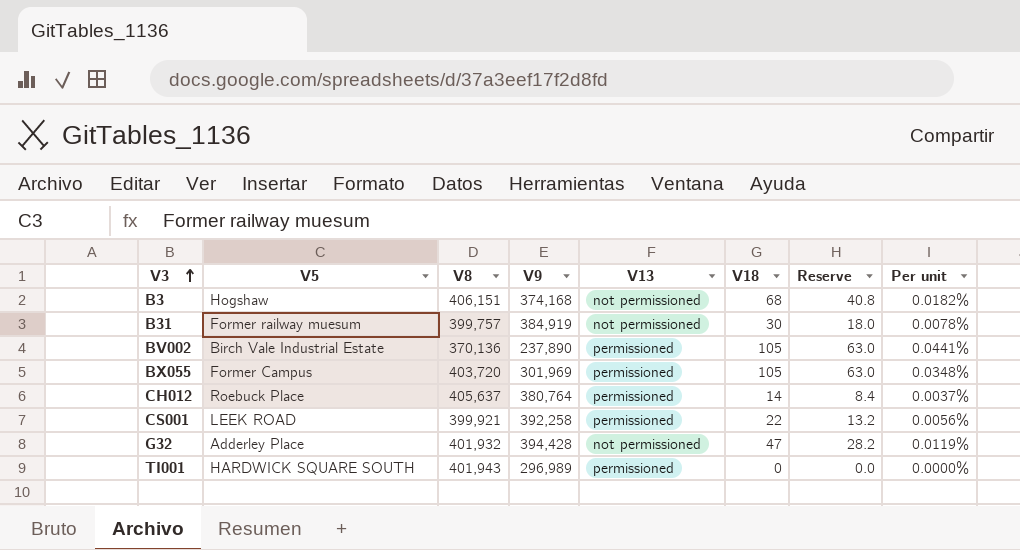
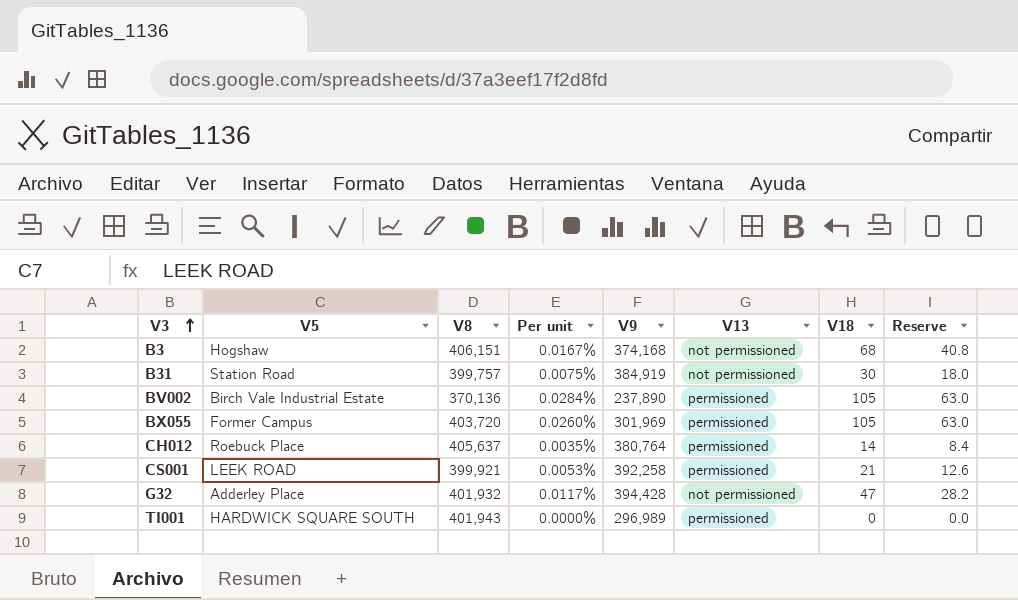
column Per unit | formula: [V18] / [V9] -> [V18] / [V8]
column Per unit | position: 8 -> 4
B31 | V5: Former railway muesum -> Station Road
CS001 | V18: 22 -> 21
CS001 | Reserve: 13.2 -> 12.6

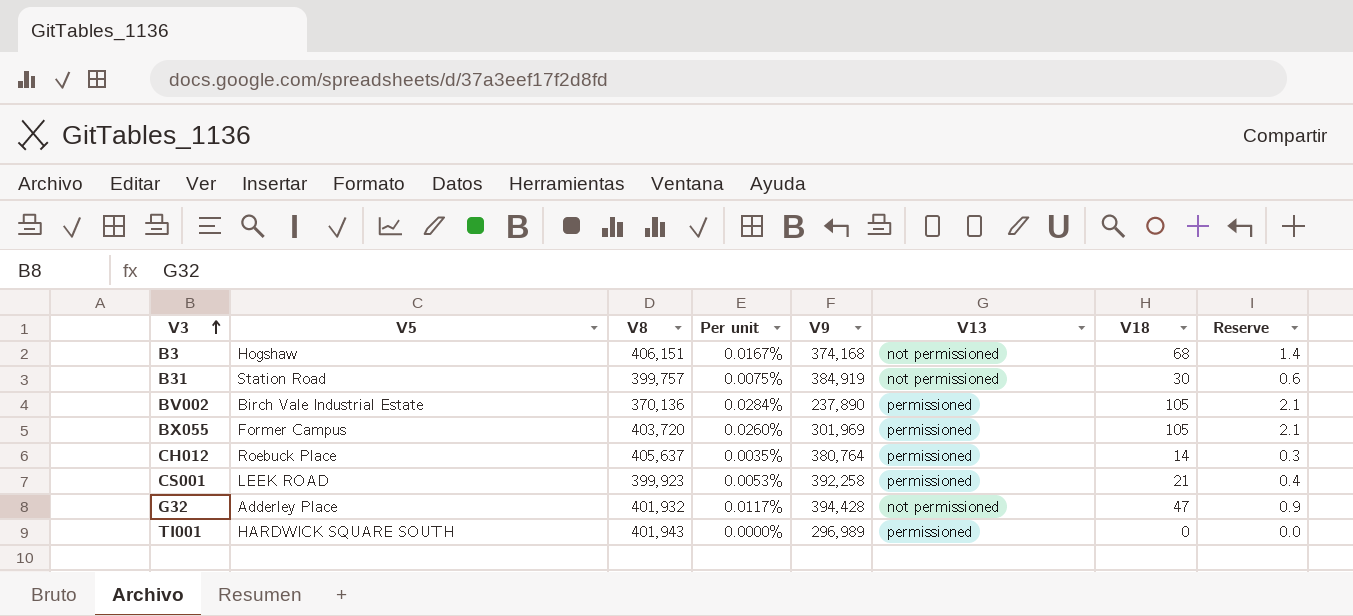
column Reserve | formula: [V18] * 0.6 -> [V18] * 0.02
CS001 | V8: 399,921 -> 399,923

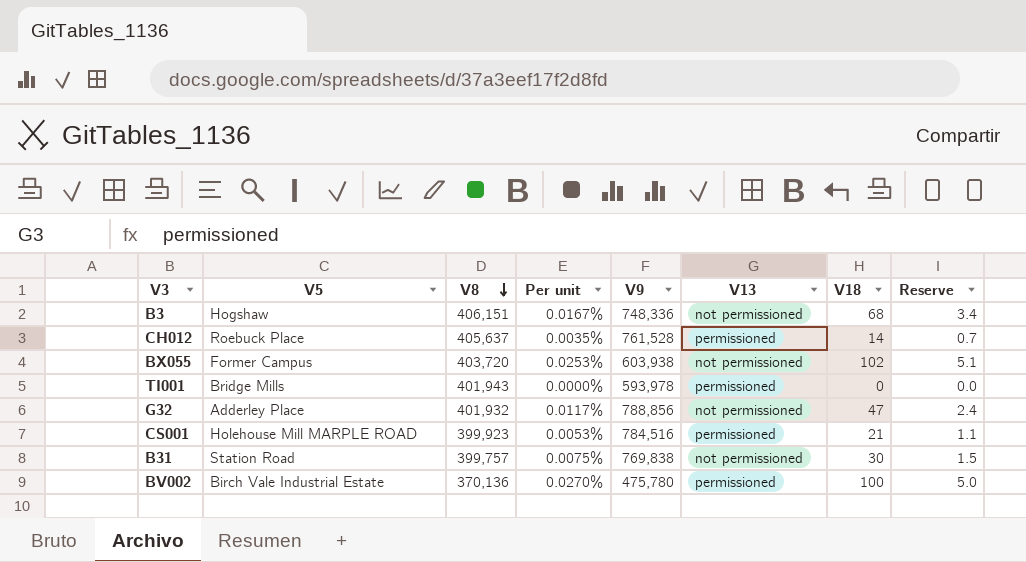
row order: V3 ascending -> V8 descending
column Reserve | formula: [V18] * 0.02 -> [V18] * 0.05
B3 | V9: 374,168 -> 748,336
CH012 | V9: 380,764 -> 761,528
BX055 | Per unit: 0.0260% -> 0.0253%
BX055 | V9: 301,969 -> 603,938
BX055 | V13: permissioned -> not permissioned
BX055 | V18: 105 -> 102
TI001 | V5: HARDWICK SQUARE SOUTH -> Bridge Mills
TI001 | V9: 296,989 -> 593,978
G32 | V9: 394,428 -> 788,856
CS001 | V5: LEEK ROAD -> Holehouse Mill MARPLE ROAD
CS001 | V9: 392,258 -> 784,516
B31 | V9: 384,919 -> 769,838
BV002 | Per unit: 0.0284% -> 0.0270%
BV002 | V9: 237,890 -> 475,780
BV002 | V18: 105 -> 100

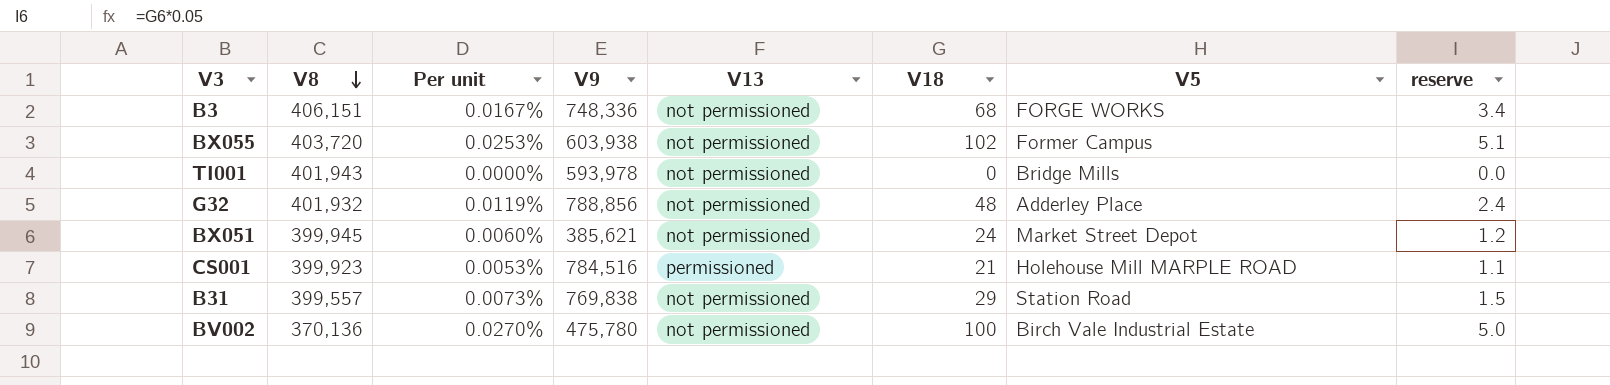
column V5 | position: 2 -> 7
column name: Reserve -> reserve
row CH012: Roebuck Place | 405,637 | 0.0035% | 761,528 | permissioned | 14 | 0.7 -> none
B3 | V5: Hogshaw -> FORGE WORKS
TI001 | V13: permissioned -> not permissioned
G32 | Per unit: 0.0117% -> 0.0119%
G32 | V18: 47 -> 48
row BX051: none -> 399,945 | 0.0060% | 385,621 | not permissioned | 24 | Market Street Depot | 1.2
B31 | V8: 399,757 -> 399,557
B31 | Per unit: 0.0075% -> 0.0073%
B31 | V18: 30 -> 29
BV002 | V13: permissioned -> not permissioned

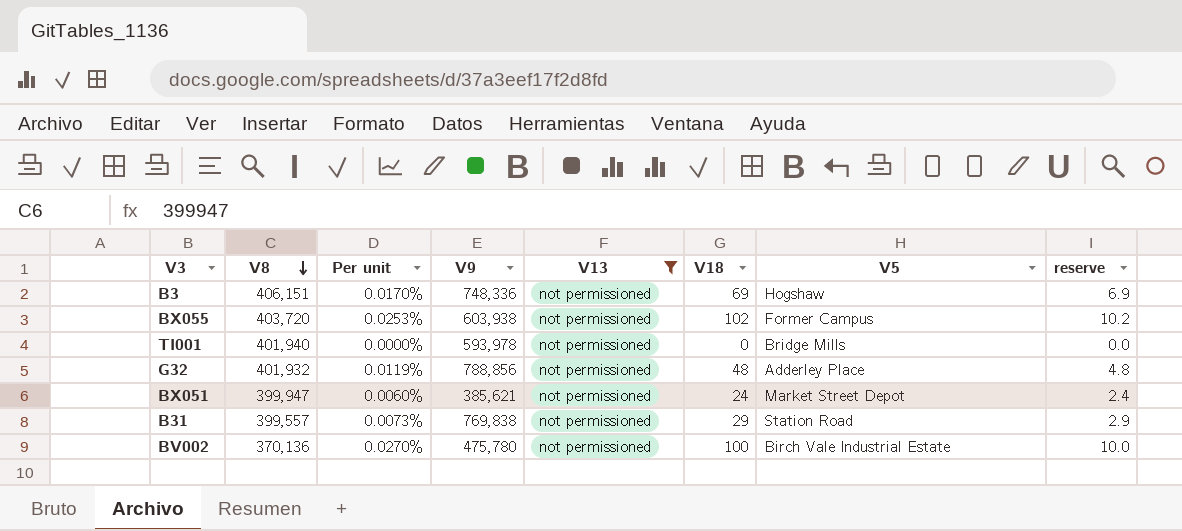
filter: none -> V13 = not permissioned
column reserve | formula: [V18] * 0.05 -> [V18] * 0.1
B3 | Per unit: 0.0167% -> 0.0170%
B3 | V18: 68 -> 69
B3 | V5: FORGE WORKS -> Hogshaw
TI001 | V8: 401,943 -> 401,940
BX051 | V8: 399,945 -> 399,947

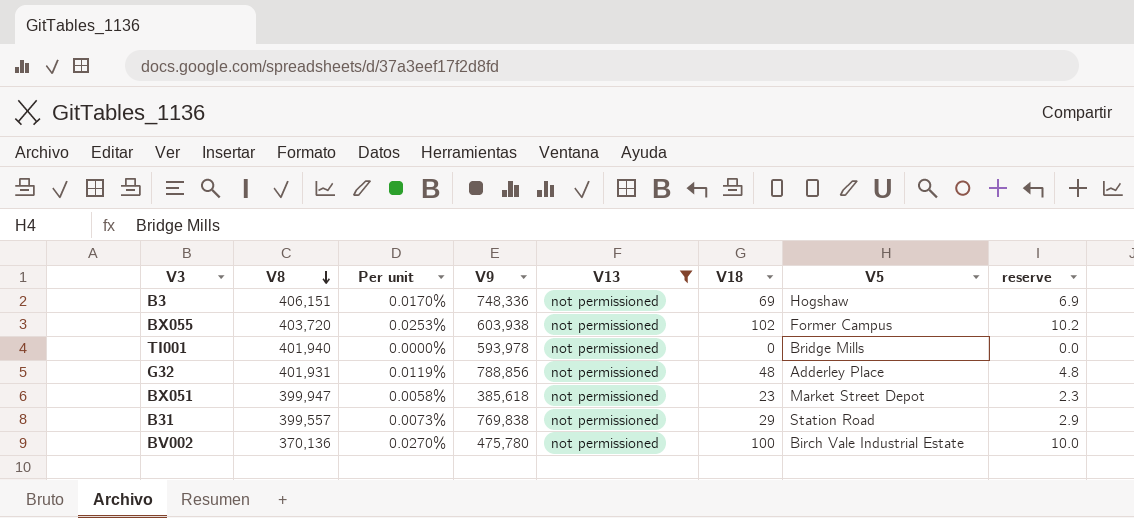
G32 | V8: 401,932 -> 401,931
BX051 | Per unit: 0.0060% -> 0.0058%
BX051 | V9: 385,621 -> 385,618
BX051 | V18: 24 -> 23
BX051 | reserve: 2.4 -> 2.3

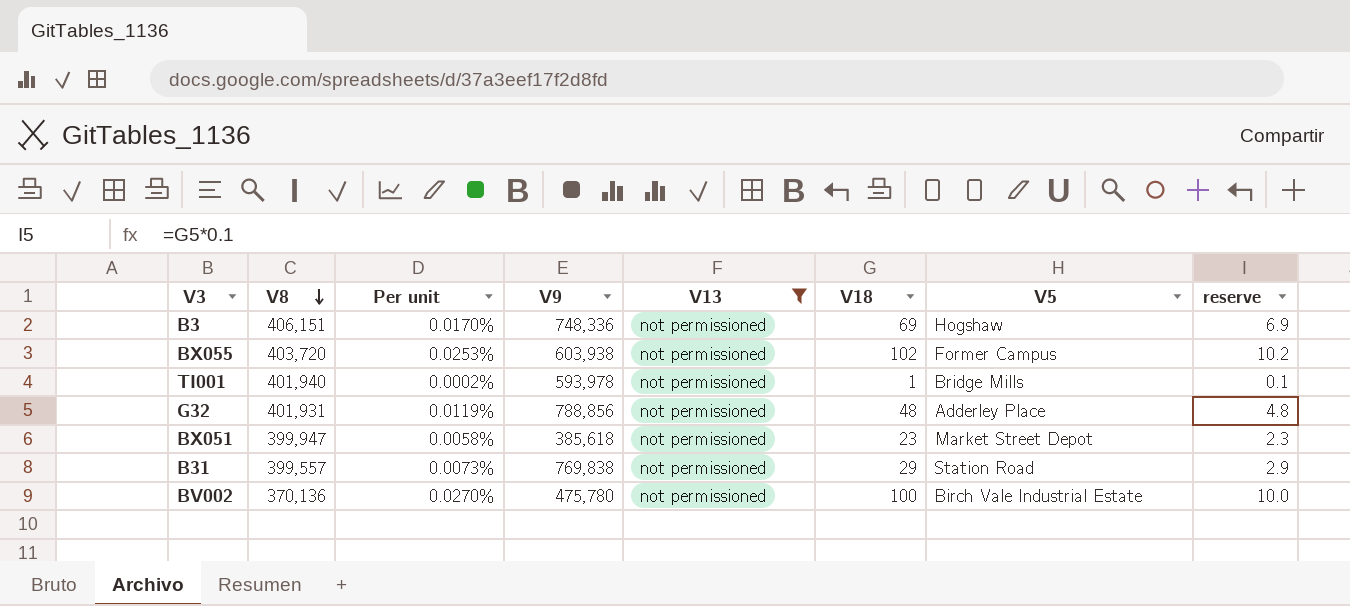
TI001 | Per unit: 0.0000% -> 0.0002%
TI001 | V18: 0 -> 1
TI001 | reserve: 0.0 -> 0.1

